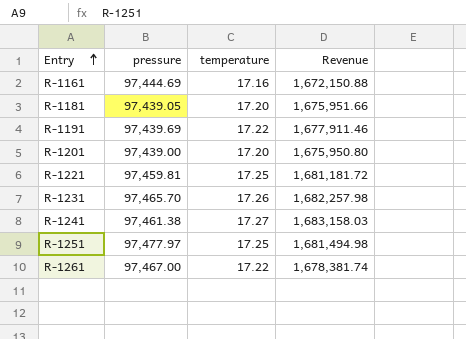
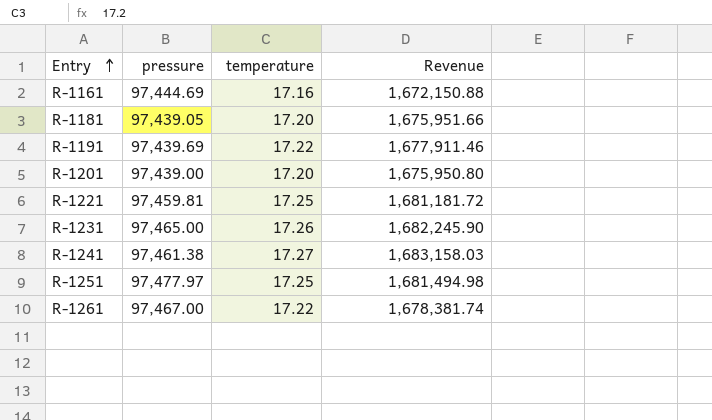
R-1231 | pressure: 97,465.70 -> 97,465.00
R-1231 | Revenue: 1,682,257.98 -> 1,682,245.90

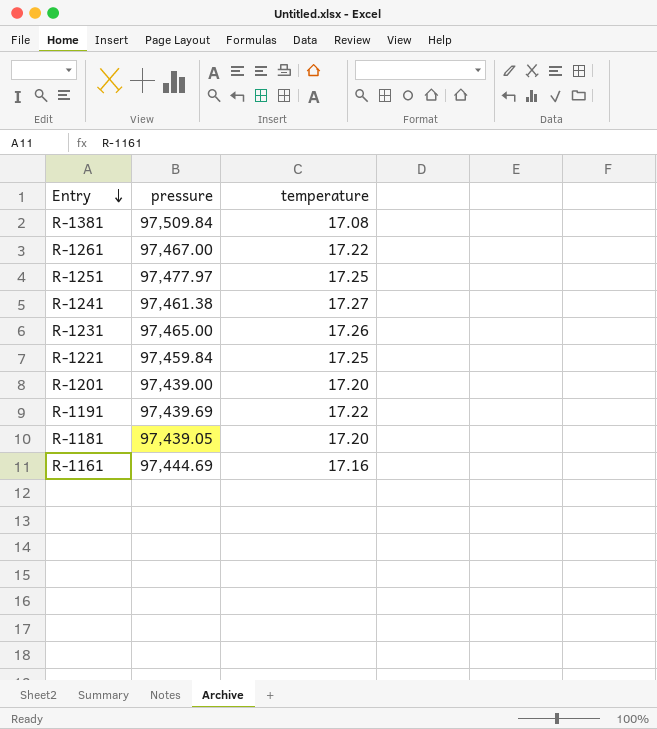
row order: Entry ascending -> Entry descending
column Revenue | formula: [pressure] * [temperature] -> none
row R-1381: none -> 97,509.84 | 17.08
R-1221 | pressure: 97,459.81 -> 97,459.84

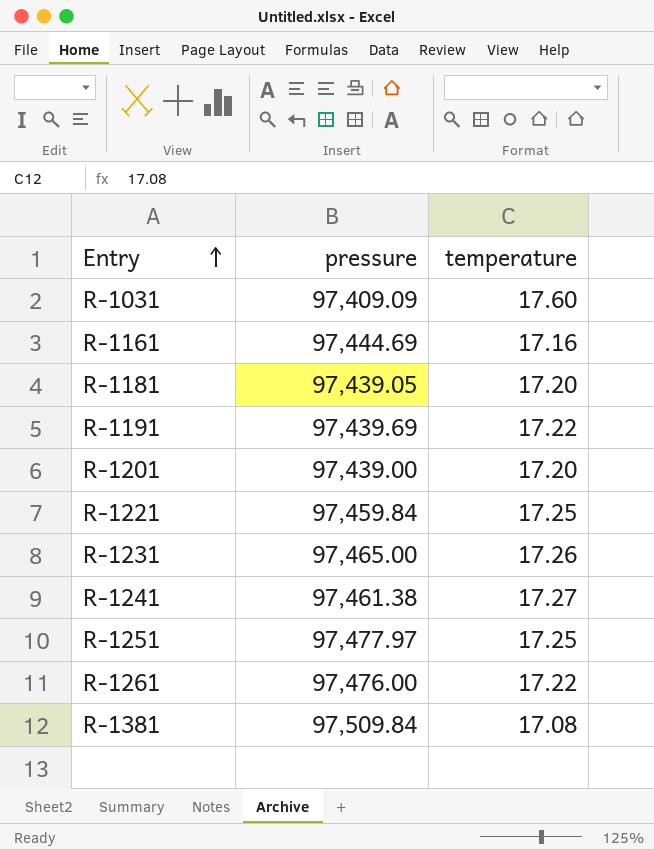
row order: Entry descending -> Entry ascending
row R-1031: none -> 97,409.09 | 17.60
R-1261 | pressure: 97,467.00 -> 97,476.00

